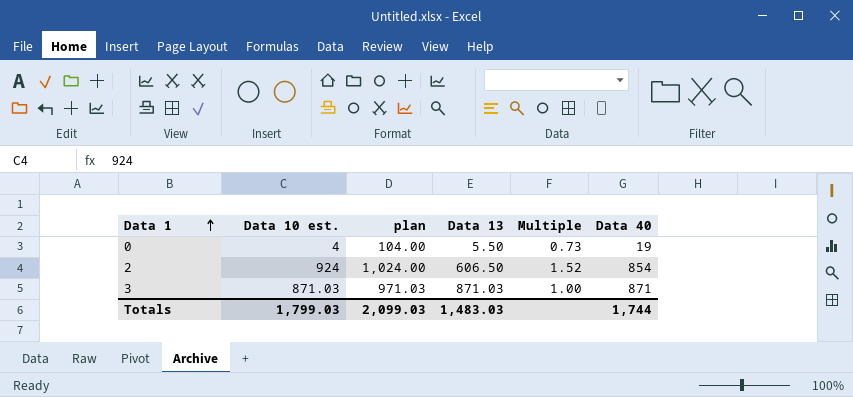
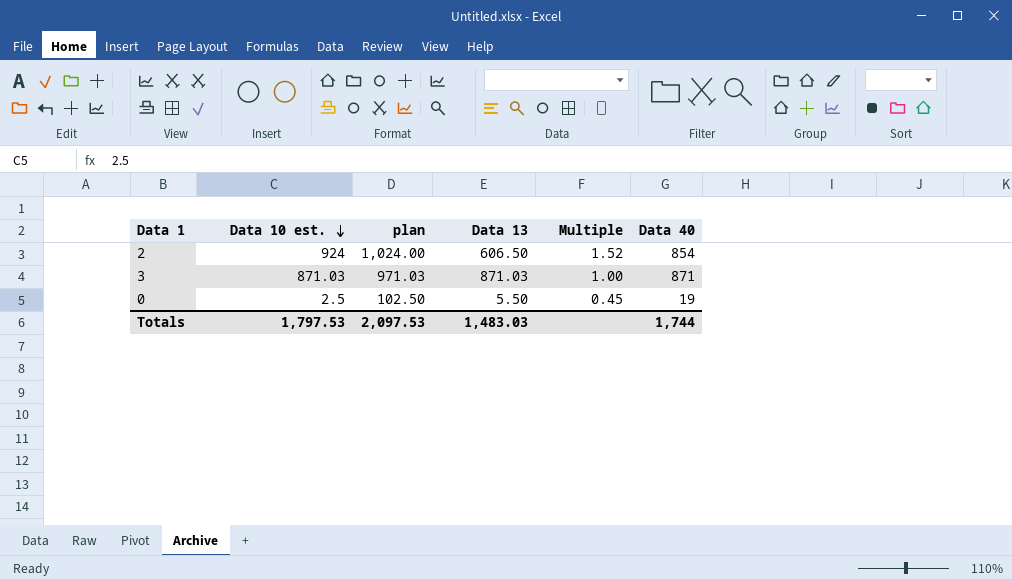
row order: Data 1 ascending -> Data 10 est. descending
0 | Data 10 est.: 4 -> 2.5
0 | plan: 104.00 -> 102.50
0 | Multiple: 0.73 -> 0.45
Totals | Data 10 est.: 1,799.03 -> 1,797.53
Totals | plan: 2,099.03 -> 2,097.53

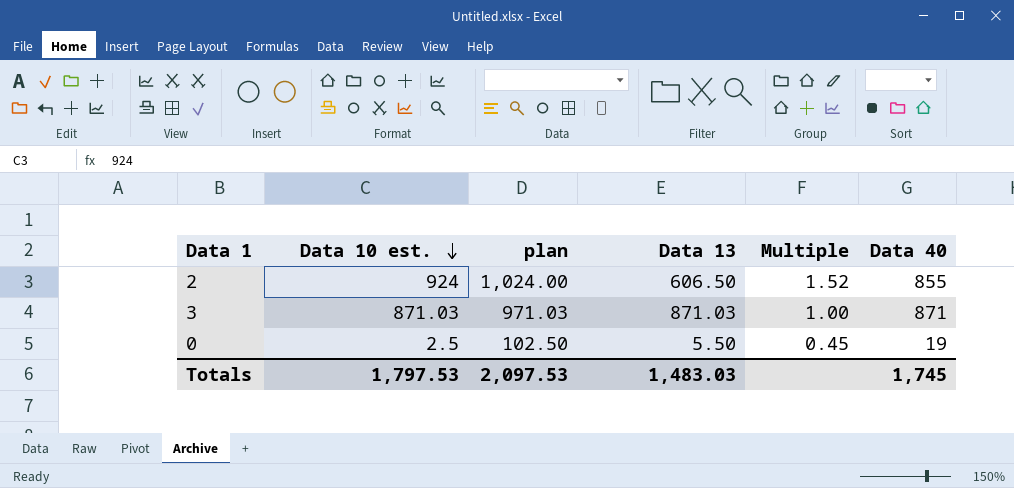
2 | Data 40: 854 -> 855
Totals | Data 40: 1,744 -> 1,745

